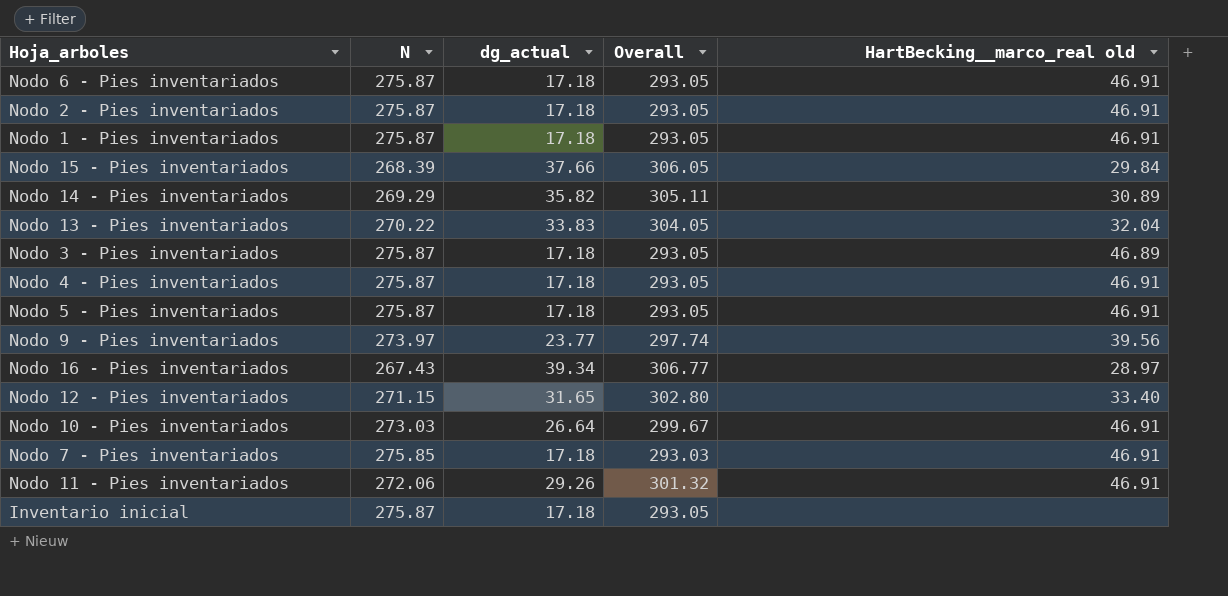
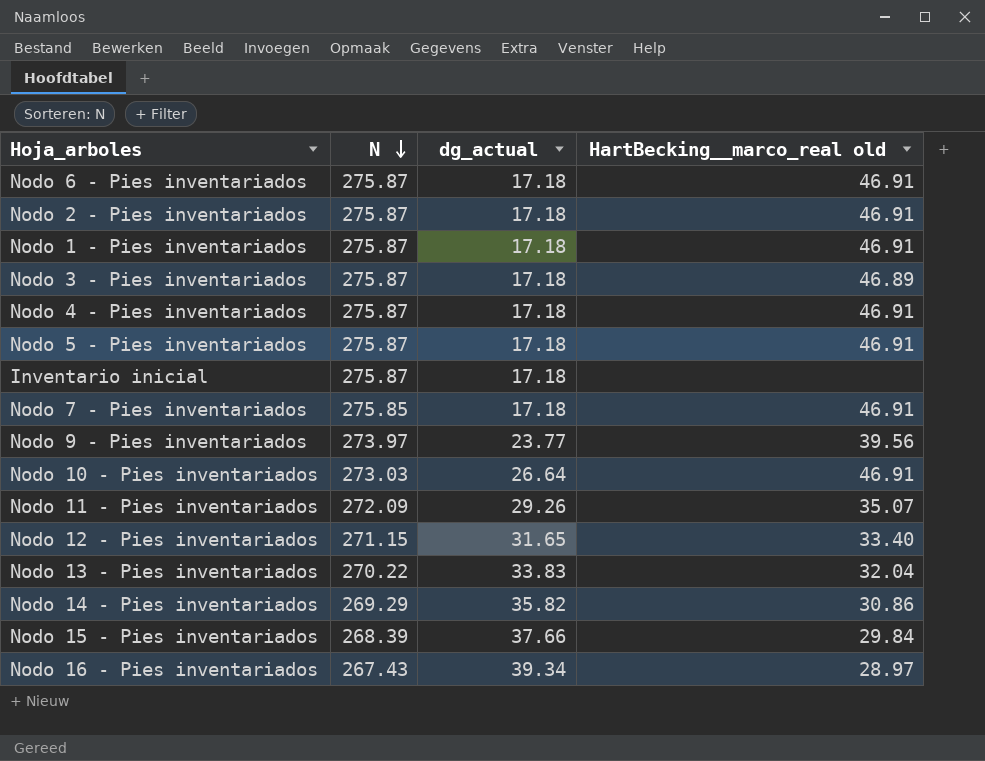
row order: none -> N descending
column Overall | formula: [N] + [dg_actual] -> none
Nodo 11 - Pies inventariados | N: 272.06 -> 272.09
Nodo 11 - Pies inventariados | HartBecking__marco_real old: 46.91 -> 35.07
Nodo 14 - Pies inventariados | HartBecking__marco_real old: 30.89 -> 30.86

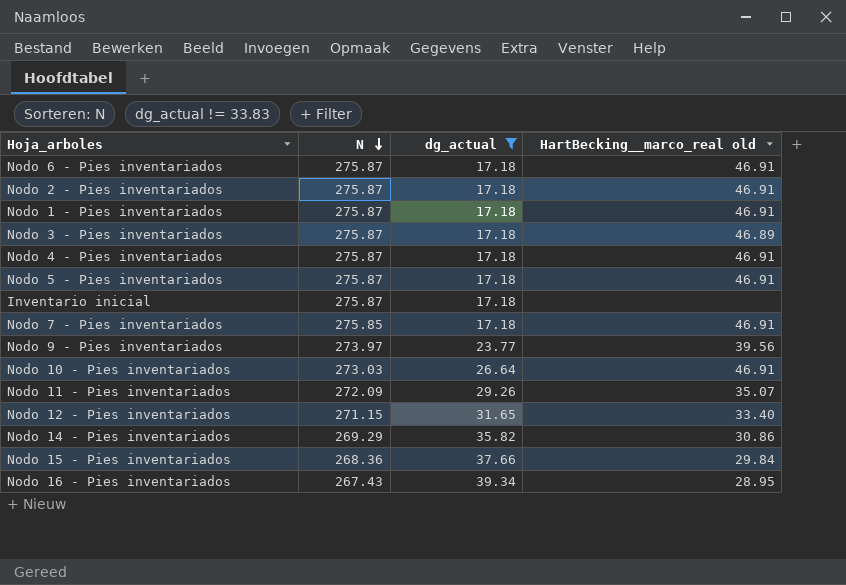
filter: none -> dg_actual != 33.83
Nodo 15 - Pies inventariados | N: 268.39 -> 268.36
Nodo 16 - Pies inventariados | HartBecking__marco_real old: 28.97 -> 28.95

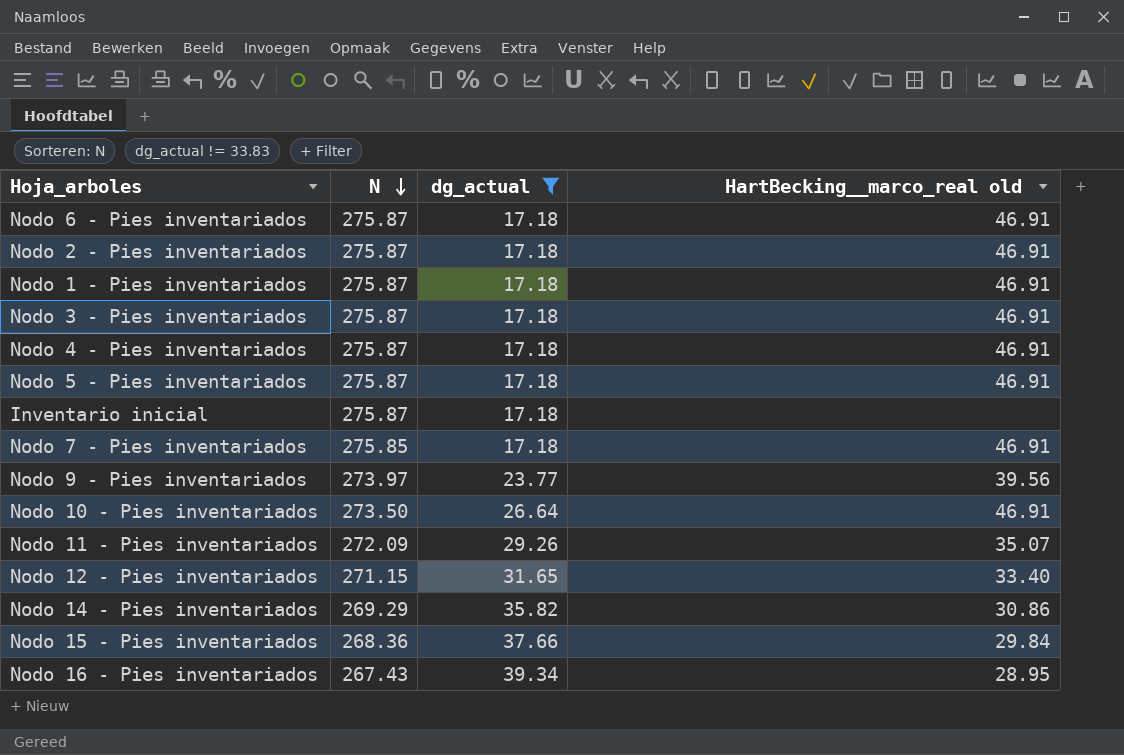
Nodo 3 - Pies inventariados | HartBecking__marco_real old: 46.89 -> 46.91
Nodo 10 - Pies inventariados | N: 273.03 -> 273.50

